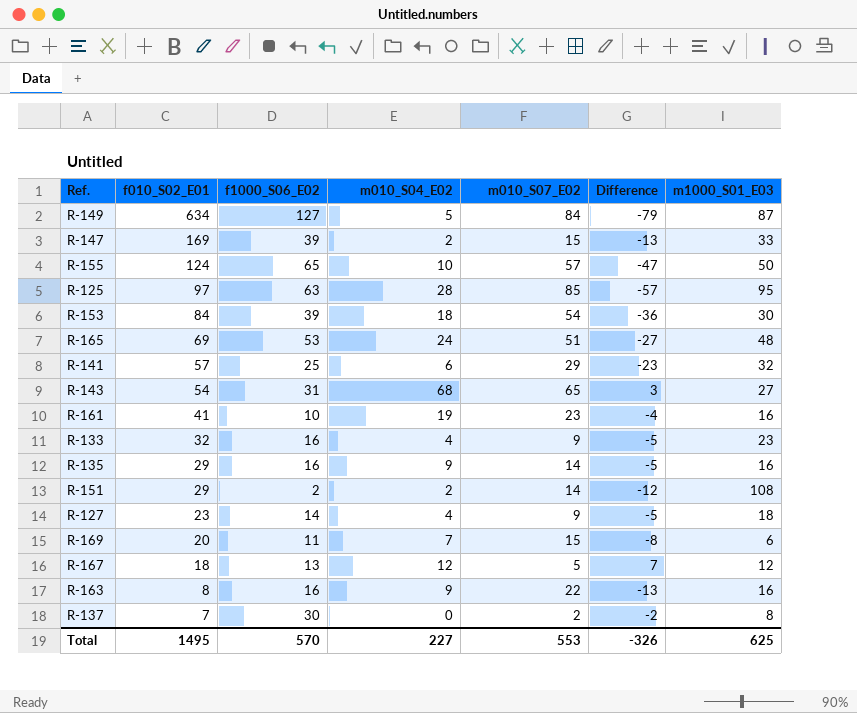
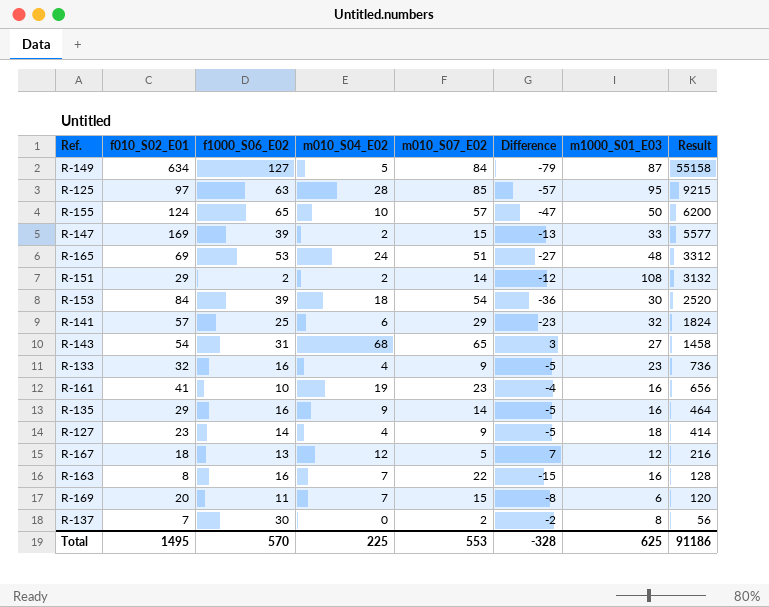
row order: f010_S02_E01 descending -> Result descending
column Result | formula: none -> [f010_S02_E01] * [m1000_S01_E03]
R-163 | m010_S04_E02: 9 -> 7
R-163 | Difference: -13 -> -15
Total | m010_S04_E02: 227 -> 225
Total | Difference: -326 -> -328

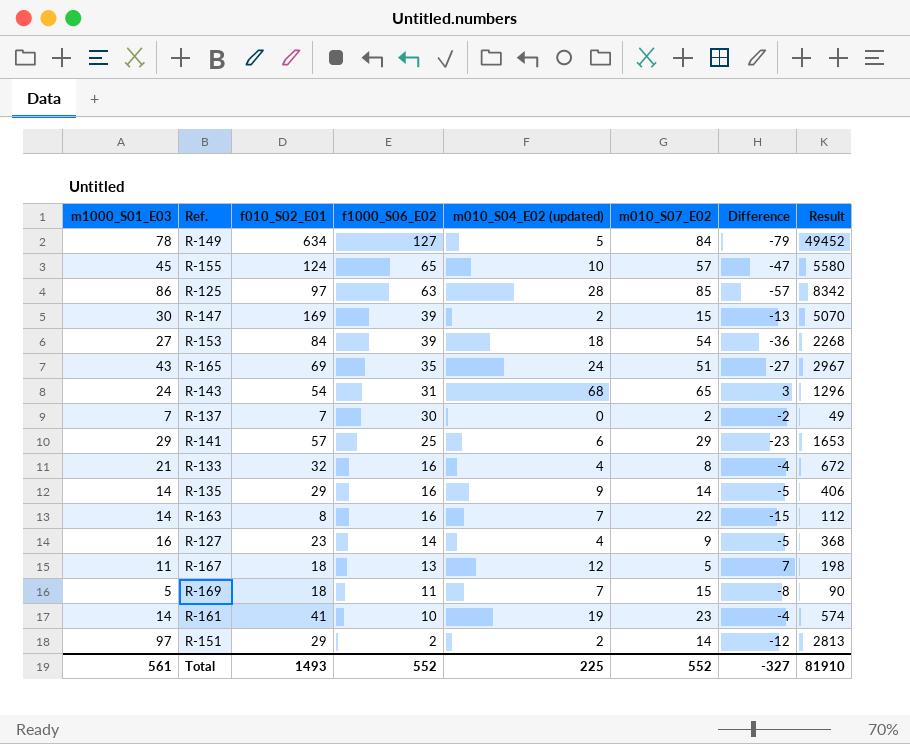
row order: Result descending -> f1000_S06_E02 descending
column m1000_S01_E03 | position: 7 -> 1
column name: m010_S04_E02 -> m010_S04_E02 (updated)
R-149 | m1000_S01_E03: 87 -> 78
R-149 | Result: 55158 -> 49452
R-155 | m1000_S01_E03: 50 -> 45
R-155 | Result: 6200 -> 5580
R-125 | m1000_S01_E03: 95 -> 86
R-125 | Result: 9215 -> 8342
R-147 | m1000_S01_E03: 33 -> 30
R-147 | Result: 5577 -> 5070
R-153 | m1000_S01_E03: 30 -> 27
R-153 | Result: 2520 -> 2268
R-165 | m1000_S01_E03: 48 -> 43
R-165 | f1000_S06_E02: 53 -> 35
R-165 | Result: 3312 -> 2967
R-143 | m1000_S01_E03: 27 -> 24
R-143 | Result: 1458 -> 1296
R-137 | m1000_S01_E03: 8 -> 7
R-137 | Result: 56 -> 49
R-141 | m1000_S01_E03: 32 -> 29
R-141 | Result: 1824 -> 1653
R-133 | m1000_S01_E03: 23 -> 21
R-133 | m010_S07_E02: 9 -> 8
R-133 | Difference: -5 -> -4
R-133 | Result: 736 -> 672
R-135 | m1000_S01_E03: 16 -> 14
R-135 | Result: 464 -> 406
R-163 | m1000_S01_E03: 16 -> 14
R-163 | Result: 128 -> 112
R-127 | m1000_S01_E03: 18 -> 16
R-127 | Result: 414 -> 368
R-167 | m1000_S01_E03: 12 -> 11
R-167 | Result: 216 -> 198
R-169 | m1000_S01_E03: 6 -> 5
R-169 | f010_S02_E01: 20 -> 18
R-169 | Result: 120 -> 90
R-161 | m1000_S01_E03: 16 -> 14
R-161 | Result: 656 -> 574
R-151 | m1000_S01_E03: 108 -> 97
R-151 | Result: 3132 -> 2813
Total | m1000_S01_E03: 625 -> 561
Total | f010_S02_E01: 1495 -> 1493
Total | f1000_S06_E02: 570 -> 552
Total | m010_S07_E02: 553 -> 552
Total | Difference: -328 -> -327
Total | Result: 91186 -> 81910

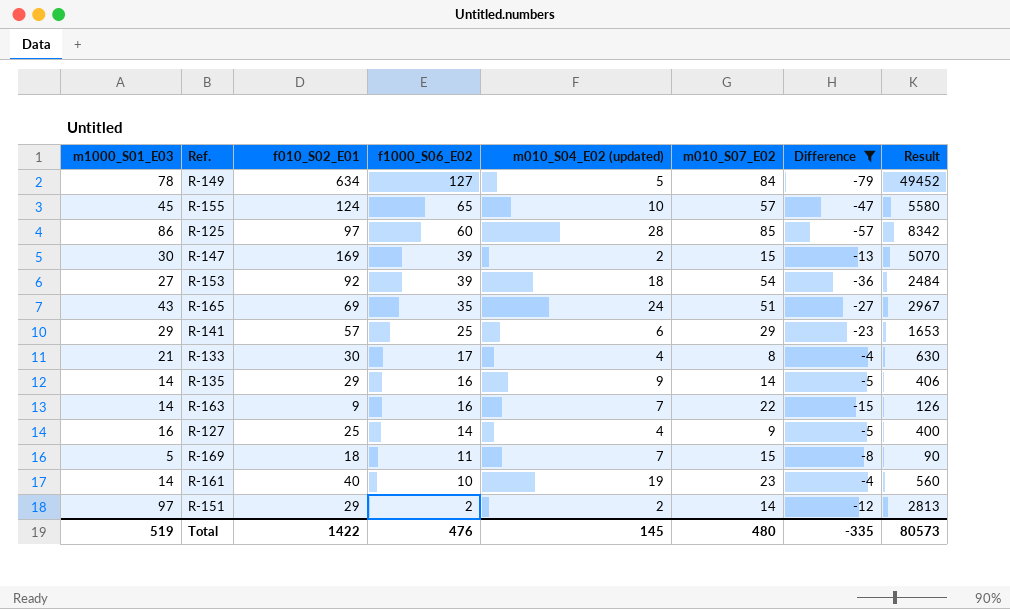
filter: none -> Difference <= -4
R-125 | f1000_S06_E02: 63 -> 60
R-153 | f010_S02_E01: 84 -> 92
R-153 | Result: 2268 -> 2484
R-133 | f010_S02_E01: 32 -> 30
R-133 | f1000_S06_E02: 16 -> 17
R-133 | Result: 672 -> 630
R-163 | f010_S02_E01: 8 -> 9
R-163 | Result: 112 -> 126
R-127 | f010_S02_E01: 23 -> 25
R-127 | Result: 368 -> 400
R-161 | f010_S02_E01: 41 -> 40
R-161 | Result: 574 -> 560
Total | m1000_S01_E03: 561 -> 519
Total | f010_S02_E01: 1493 -> 1422
Total | f1000_S06_E02: 552 -> 476
Total | m010_S04_E02 (updated): 225 -> 145
Total | m010_S07_E02: 552 -> 480
Total | Difference: -327 -> -335
Total | Result: 81910 -> 80573

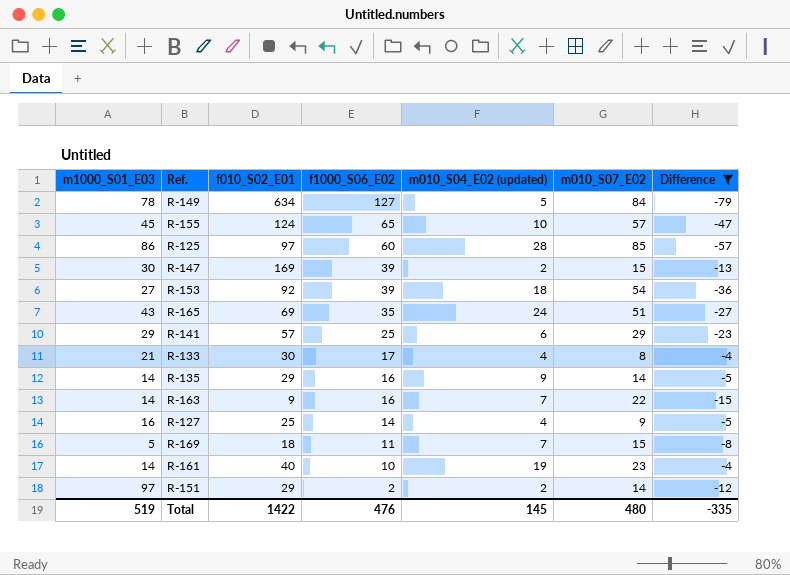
column Result | formula: [m1000_S01_E03] * [f010_S02_E01] -> none

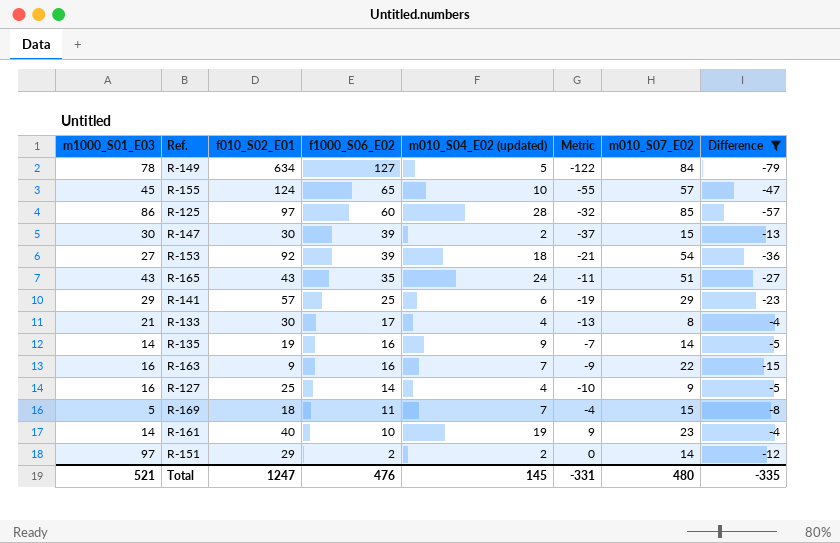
column Metric | formula: none -> [m010_S04_E02 (updated)] - [f1000_S06_E02]
R-147 | f010_S02_E01: 169 -> 30
R-165 | f010_S02_E01: 69 -> 43
R-135 | f010_S02_E01: 29 -> 19
R-163 | m1000_S01_E03: 14 -> 16
Total | m1000_S01_E03: 519 -> 521
Total | f010_S02_E01: 1422 -> 1247

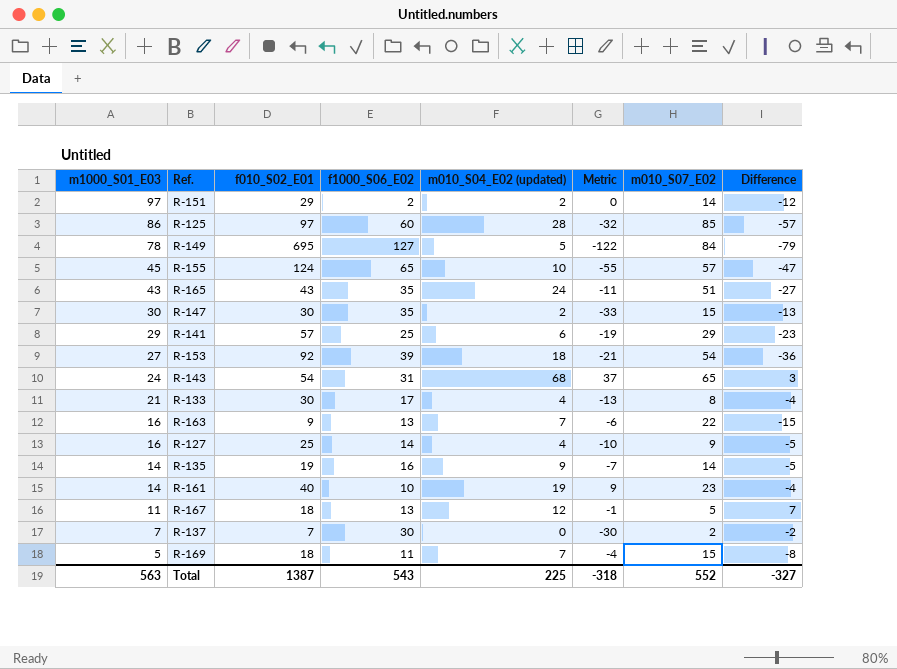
filter: Difference <= -4 -> none
row order: f1000_S06_E02 descending -> m1000_S01_E03 descending
R-149 | f010_S02_E01: 634 -> 695
R-147 | f1000_S06_E02: 39 -> 35
R-147 | Metric: -37 -> -33
R-163 | f1000_S06_E02: 16 -> 13
R-163 | Metric: -9 -> -6
Total | m1000_S01_E03: 521 -> 563
Total | f010_S02_E01: 1247 -> 1387
Total | f1000_S06_E02: 476 -> 543
Total | m010_S04_E02 (updated): 145 -> 225
Total | Metric: -331 -> -318
Total | m010_S07_E02: 480 -> 552
Total | Difference: -335 -> -327

